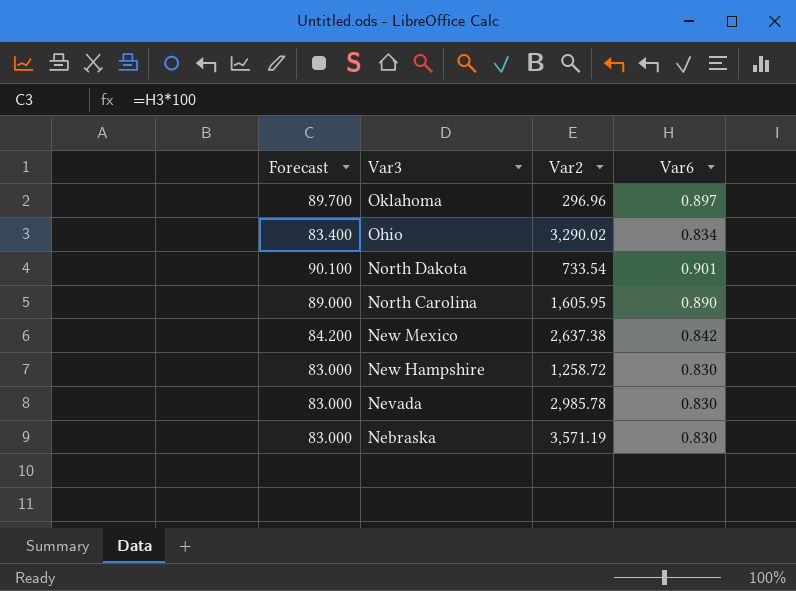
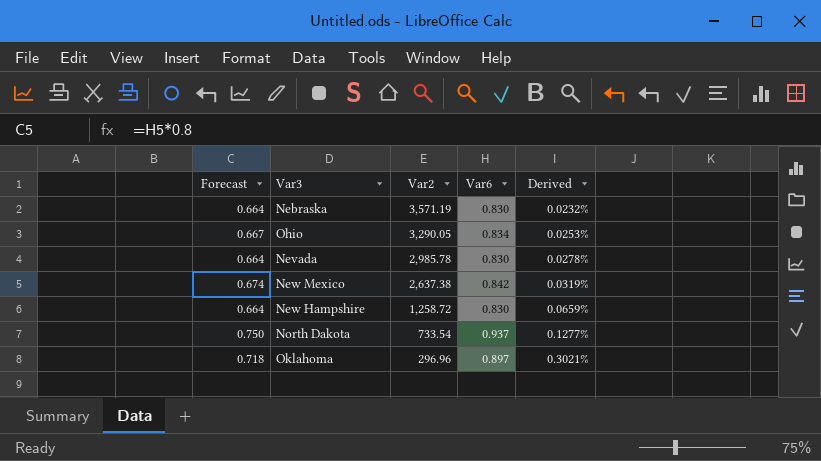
row order: Var3 descending -> Var2 descending
column Forecast | formula: [Var6] * 100 -> [Var6] * 0.8
column Derived | formula: none -> [Var6] / [Var2]
row North Carolina: 89.000 | 1,605.95 | 0.890 -> none
Ohio | Var2: 3,290.02 -> 3,290.05
North Dakota | Var6: 0.901 -> 0.937

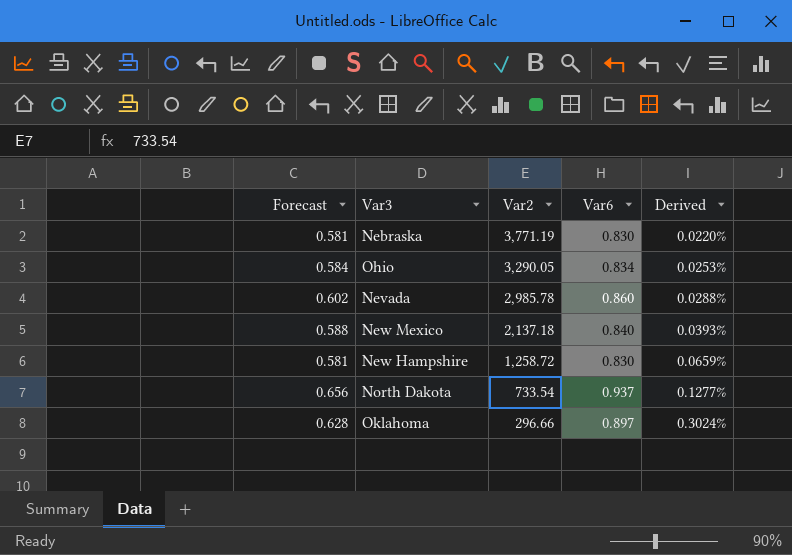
column Forecast | formula: [Var6] * 0.8 -> [Var6] * 0.7
Nebraska | Var2: 3,571.19 -> 3,771.19
Nebraska | Derived: 0.0232% -> 0.0220%
Nevada | Var6: 0.830 -> 0.860
Nevada | Derived: 0.0278% -> 0.0288%
New Mexico | Var2: 2,637.38 -> 2,137.18
New Mexico | Var6: 0.842 -> 0.840
New Mexico | Derived: 0.0319% -> 0.0393%
Oklahoma | Var2: 296.96 -> 296.66
Oklahoma | Derived: 0.3021% -> 0.3024%

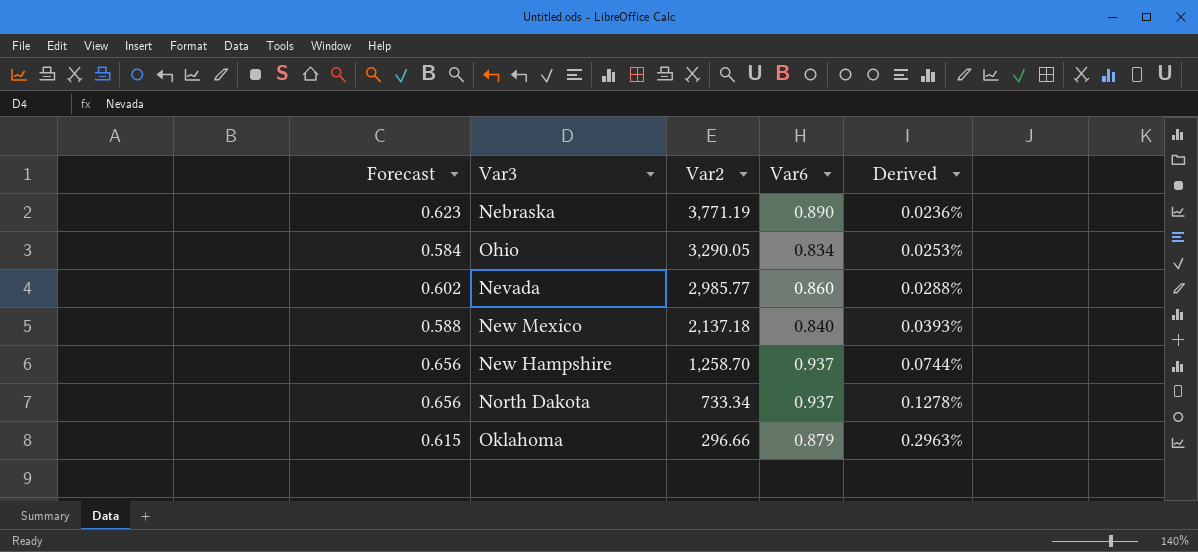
Nebraska | Forecast: 0.581 -> 0.623
Nebraska | Var6: 0.830 -> 0.890
Nebraska | Derived: 0.0220% -> 0.0236%
Nevada | Var2: 2,985.78 -> 2,985.77
New Hampshire | Forecast: 0.581 -> 0.656
New Hampshire | Var2: 1,258.72 -> 1,258.70
New Hampshire | Var6: 0.830 -> 0.937
New Hampshire | Derived: 0.0659% -> 0.0744%
North Dakota | Var2: 733.54 -> 733.34
North Dakota | Derived: 0.1277% -> 0.1278%
Oklahoma | Forecast: 0.628 -> 0.615
Oklahoma | Var6: 0.897 -> 0.879
Oklahoma | Derived: 0.3024% -> 0.2963%

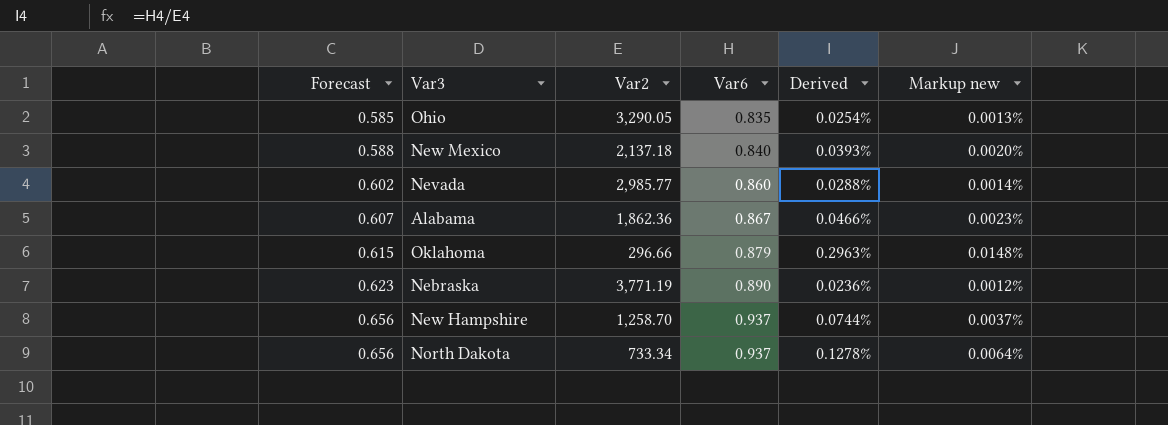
row order: Var2 descending -> Forecast ascending
column Markup new | formula: none -> [Derived] * 0.05
Ohio | Forecast: 0.584 -> 0.585
Ohio | Var6: 0.834 -> 0.835
Ohio | Derived: 0.0253% -> 0.0254%
row Alabama: none -> 0.607 | 1,862.36 | 0.867 | 0.0466% | 0.0023%

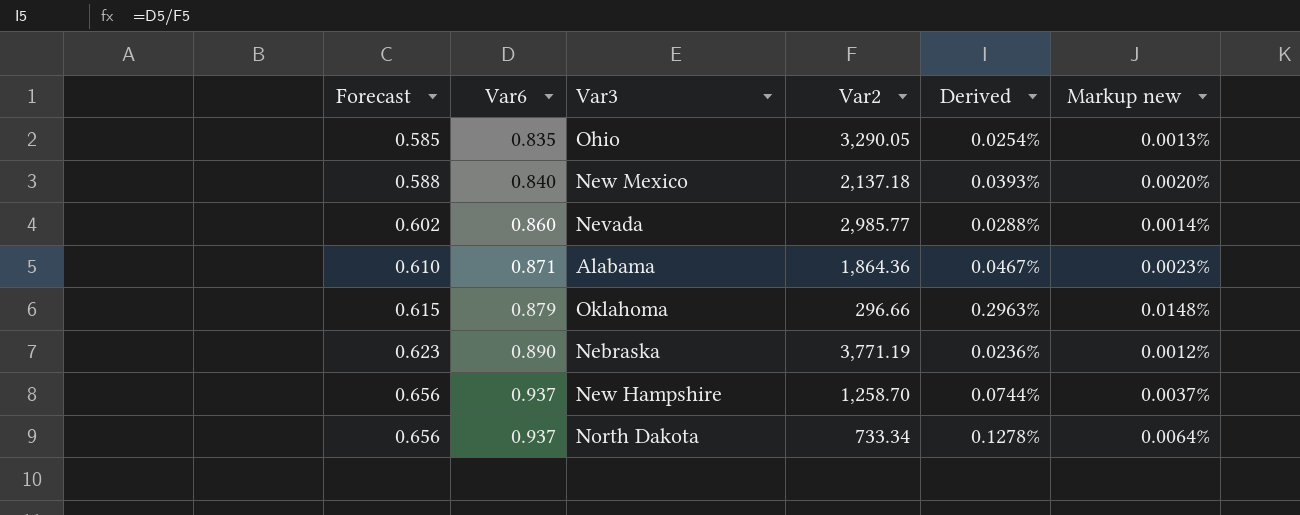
column Var6 | position: 4 -> 2
Alabama | Forecast: 0.607 -> 0.610
Alabama | Var6: 0.867 -> 0.871
Alabama | Var2: 1,862.36 -> 1,864.36
Alabama | Derived: 0.0466% -> 0.0467%

